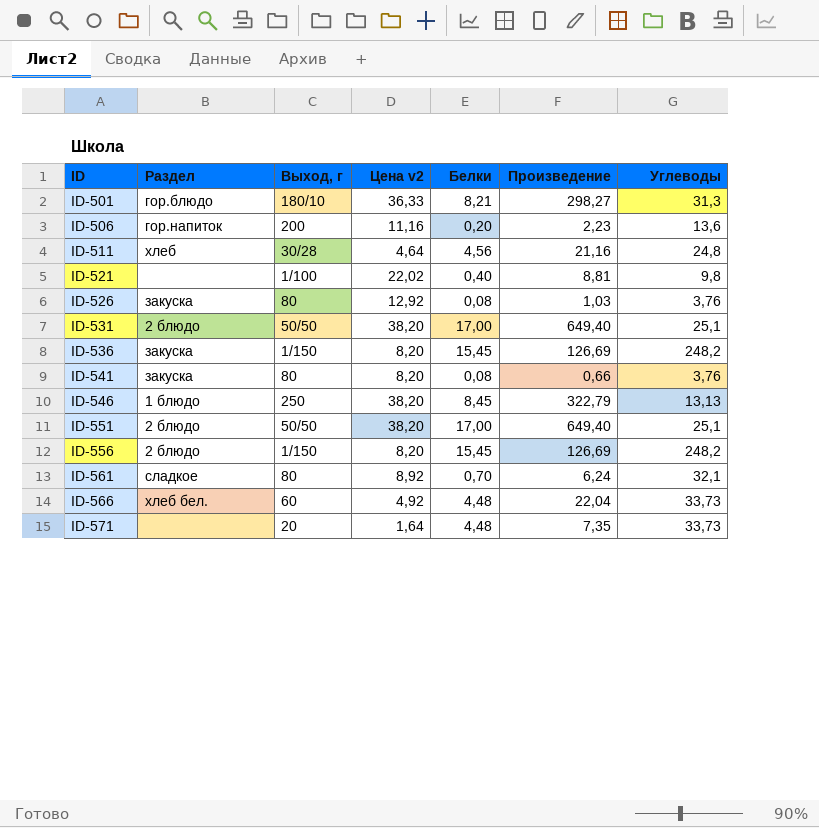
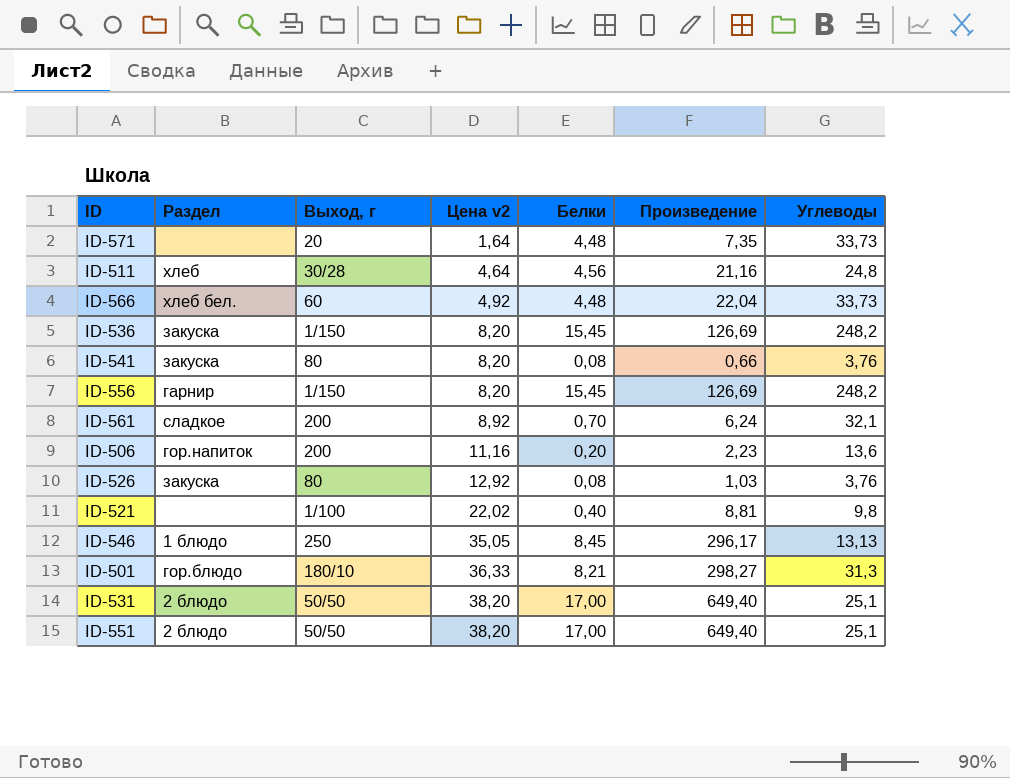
row order: ID ascending -> Цена v2 ascending
ID-556 | Раздел: 2 блюдо -> гарнир
ID-561 | Выход, г: 80 -> 200
ID-546 | Цена v2: 38,20 -> 35,05
ID-546 | Произведение: 322,79 -> 296,17

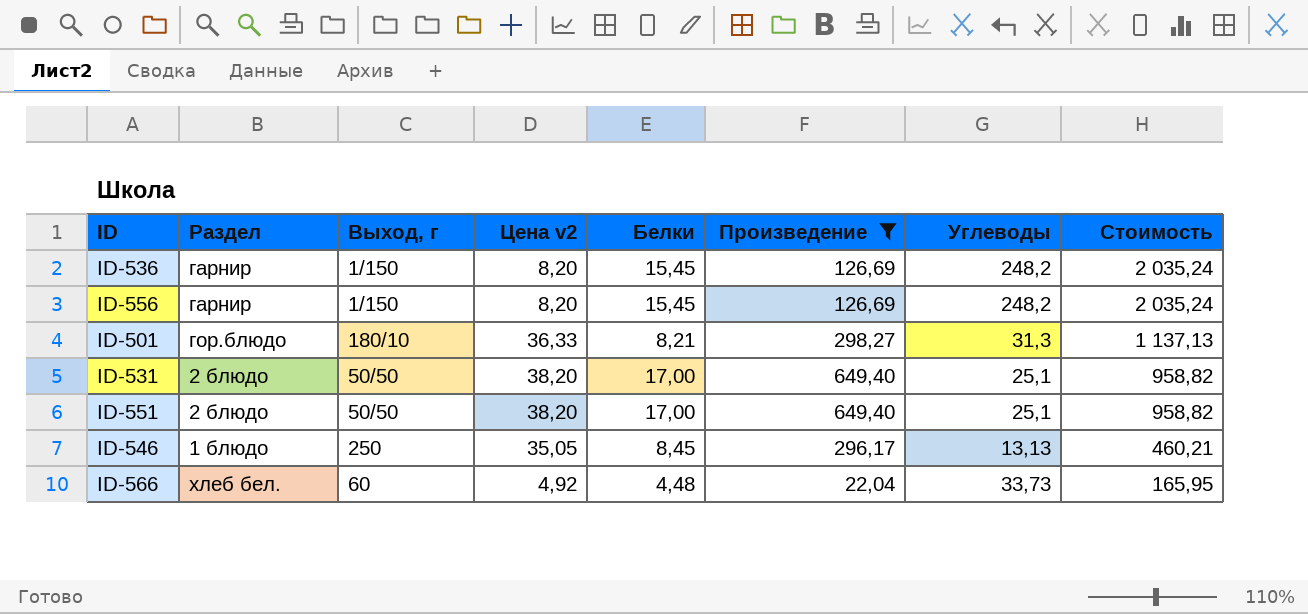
filter: none -> Произведение >= 22,04
row order: Цена v2 ascending -> Стоимость descending
column Стоимость | formula: none -> [Цена v2] * [Углеводы]
ID-536 | Раздел: закуска -> гарнир

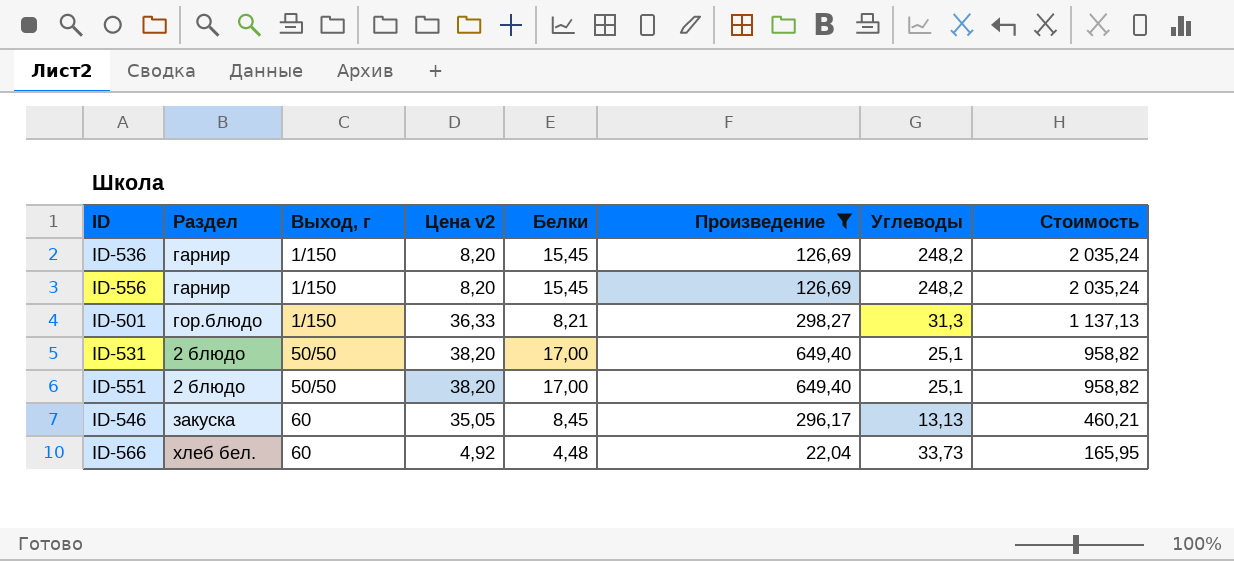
ID-501 | Выход, г: 180/10 -> 1/150
ID-546 | Раздел: 1 блюдо -> закуска
ID-546 | Выход, г: 250 -> 60

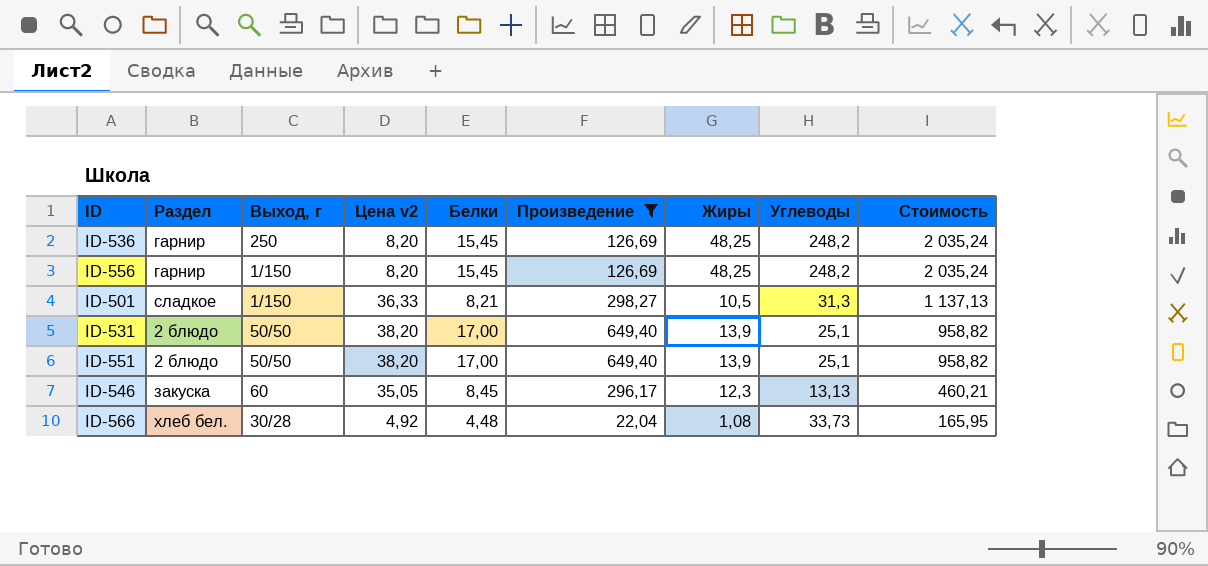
column Жиры | position: none -> 7
ID-536 | Выход, г: 1/150 -> 250
ID-501 | Раздел: гор.блюдо -> сладкое
ID-566 | Выход, г: 60 -> 30/28

